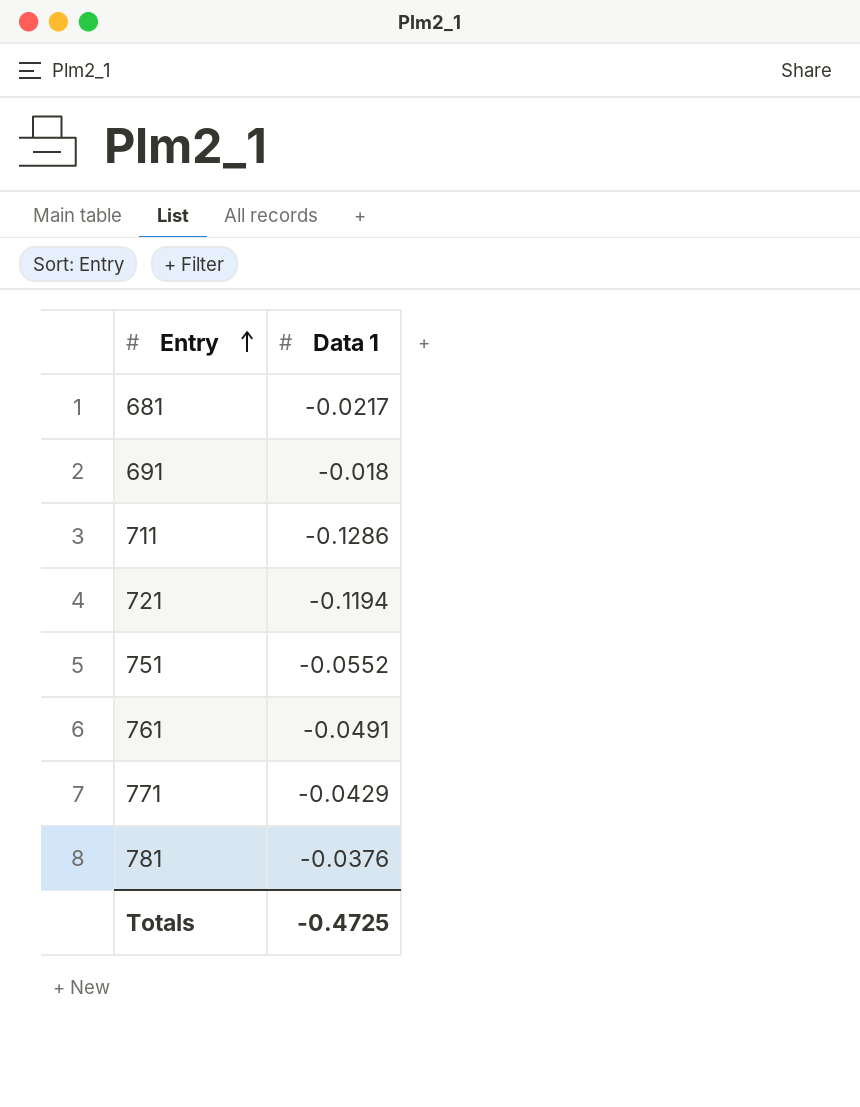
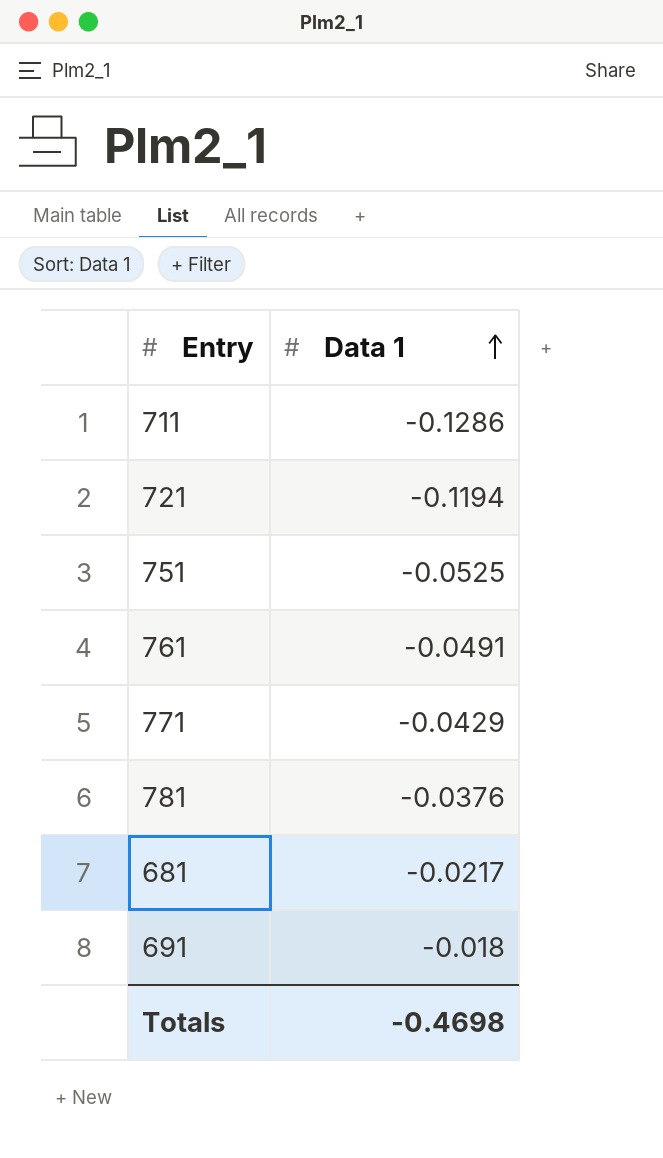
row order: Entry ascending -> Data 1 ascending
751 | Data 1: -0.0552 -> -0.0525
Totals | Data 1: -0.4725 -> -0.4698

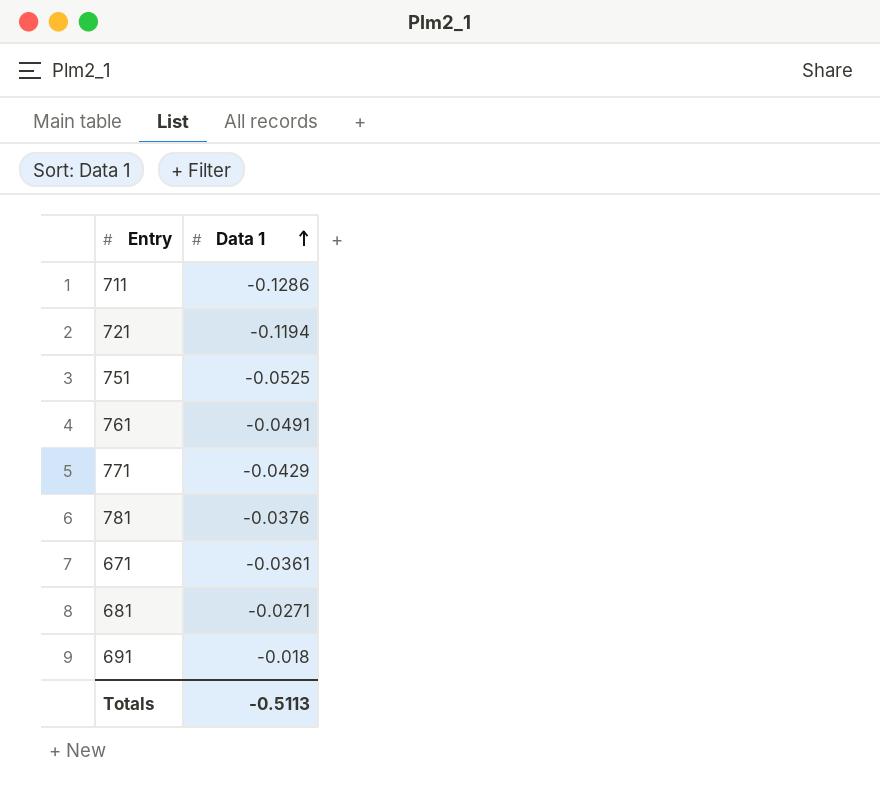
row 671: none -> -0.0361
681 | Data 1: -0.0217 -> -0.0271
Totals | Data 1: -0.4698 -> -0.5113

